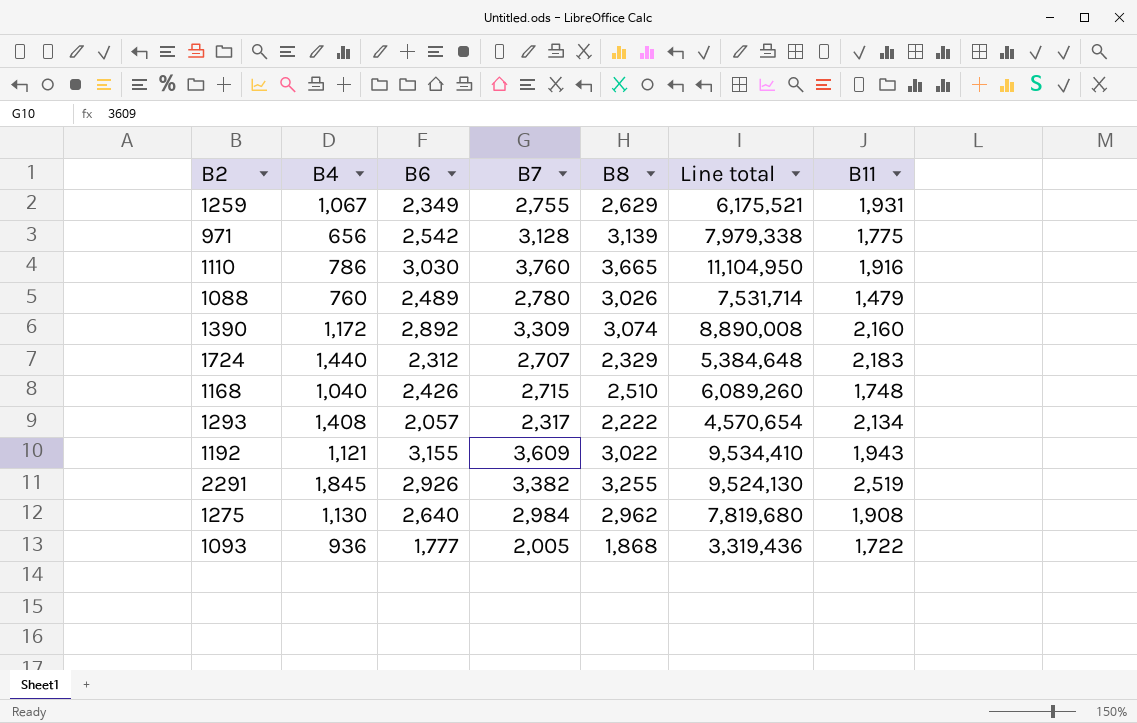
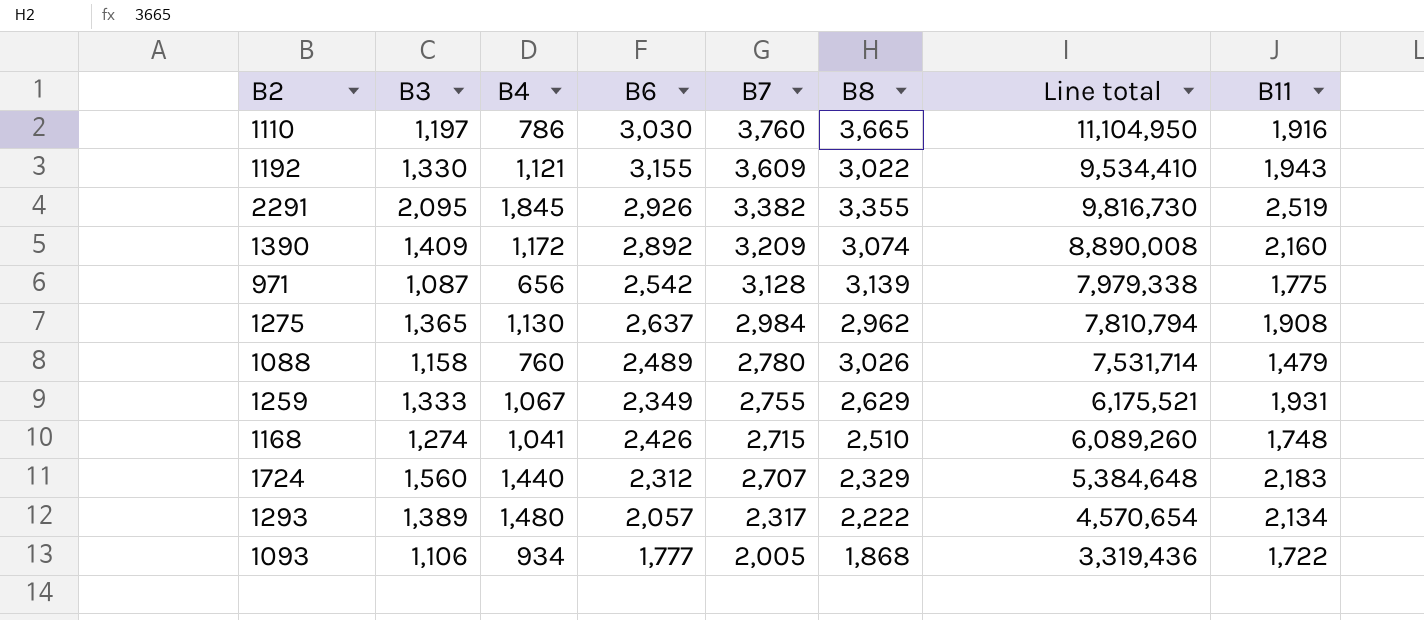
row order: none -> B7 descending
column B3 | position: none -> 2
2291 | B8: 3,255 -> 3,355
2291 | Line total: 9,524,130 -> 9,816,730
1390 | B7: 3,309 -> 3,209
1275 | B6: 2,640 -> 2,637
1275 | Line total: 7,819,680 -> 7,810,794
1168 | B4: 1,040 -> 1,041
1293 | B4: 1,408 -> 1,480
1093 | B4: 936 -> 934

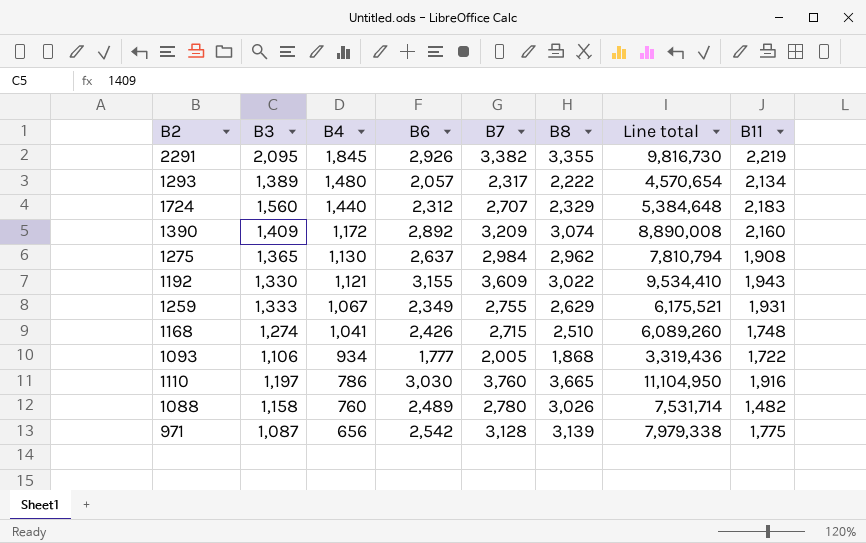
row order: B7 descending -> B4 descending
2291 | B11: 2,519 -> 2,219
1088 | B11: 1,479 -> 1,482

